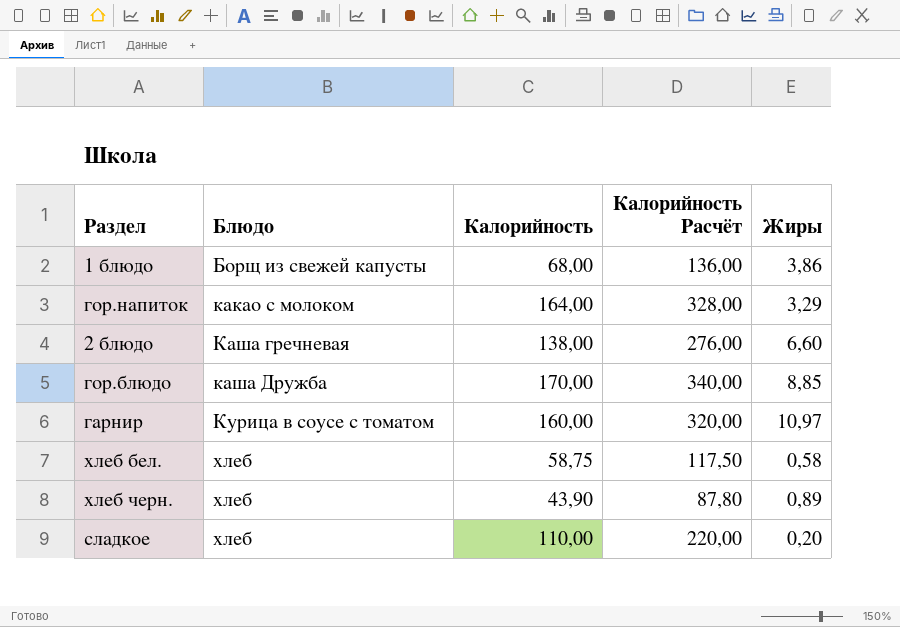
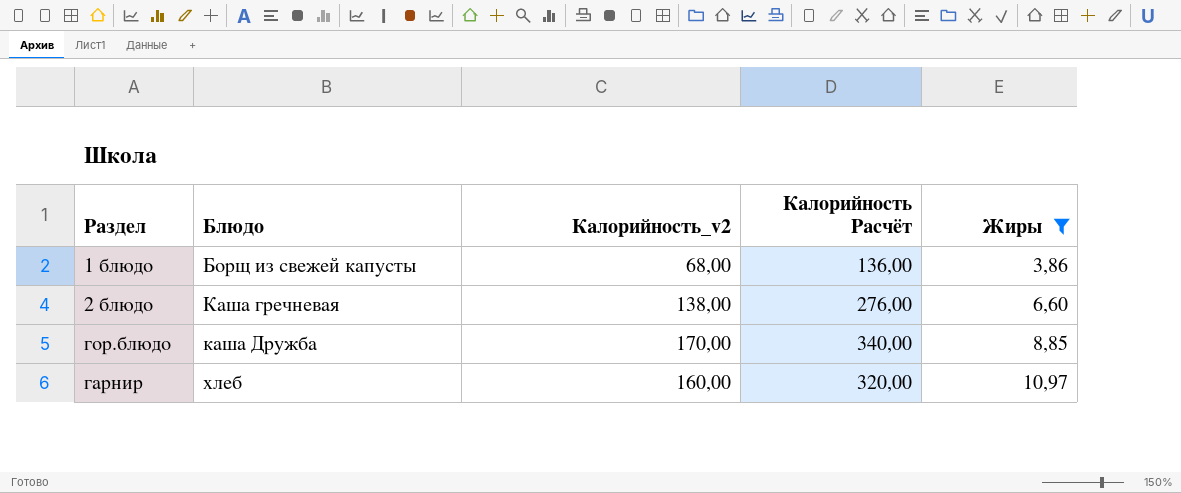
filter: none -> Жиры >= 3,86
column name: Калорийность -> Калорийность_v2
гарнир | Блюдо: Курица в соусе с томатом -> хлеб

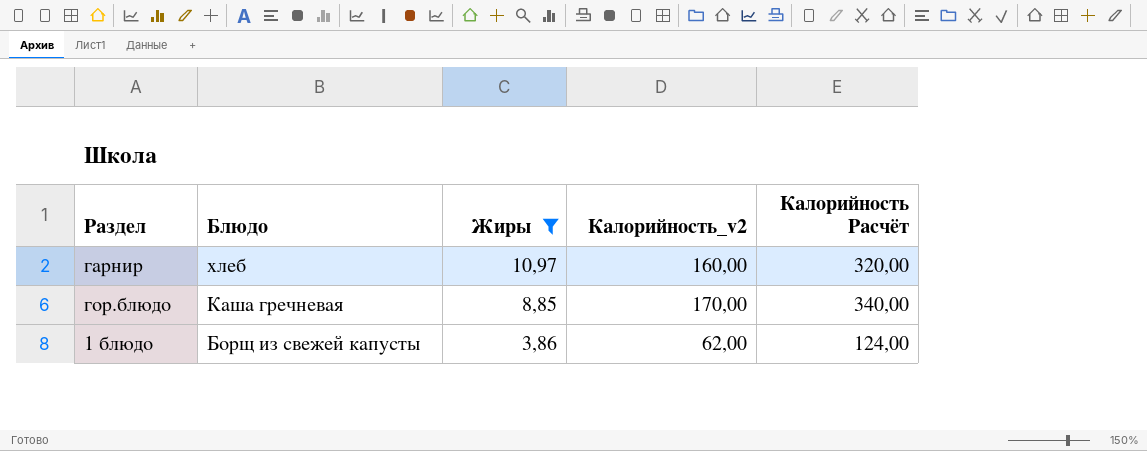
row order: Блюдо ascending -> Блюдо descending
column Жиры | position: 5 -> 3
row 2 блюдо: Каша гречневая | 138,00 | 276,00 | 6,60 -> none
гор.блюдо | Блюдо: каша Дружба -> Каша гречневая
1 блюдо | Калорийность_v2: 68,00 -> 62,00
1 блюдо | Калорийность Расчёт: 136,00 -> 124,00

